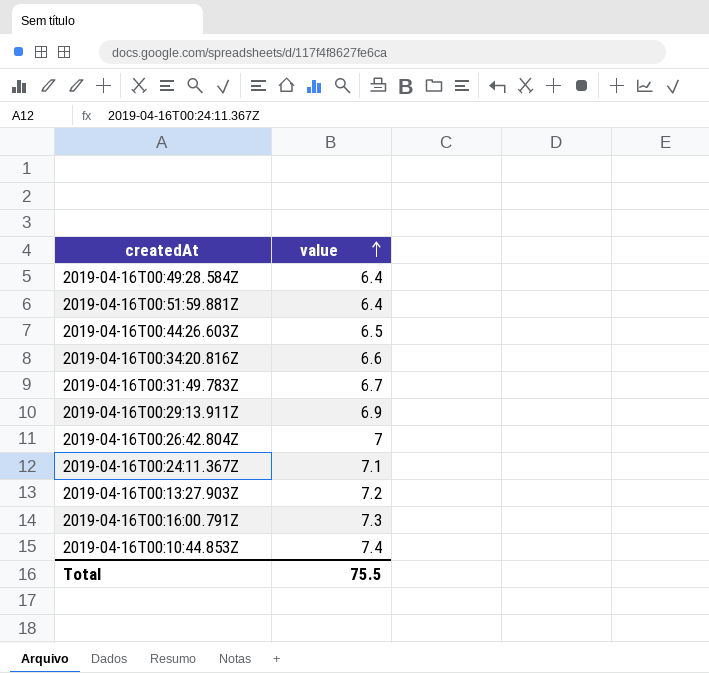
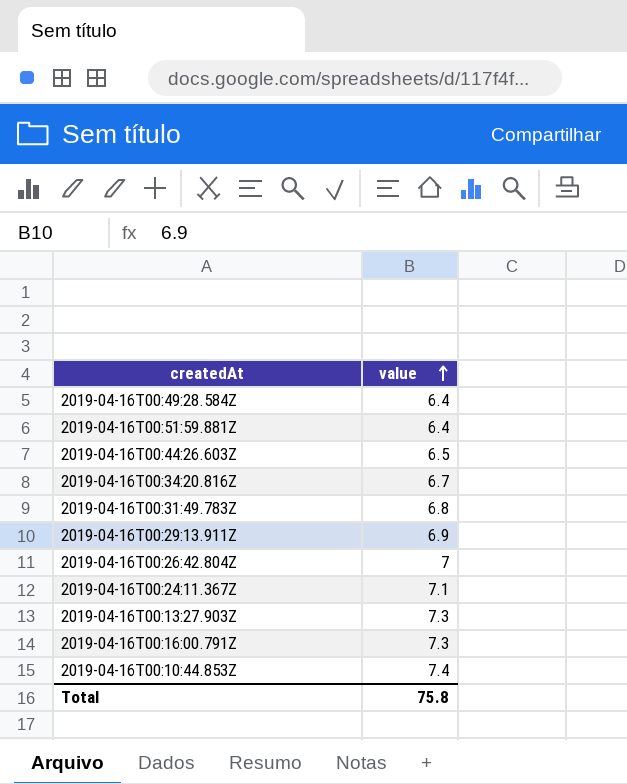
2019-04-16T00:34:20.816Z | value: 6.6 -> 6.7
2019-04-16T00:31:49.783Z | value: 6.7 -> 6.8
2019-04-16T00:13:27.903Z | value: 7.2 -> 7.3
Total | value: 75.5 -> 75.8

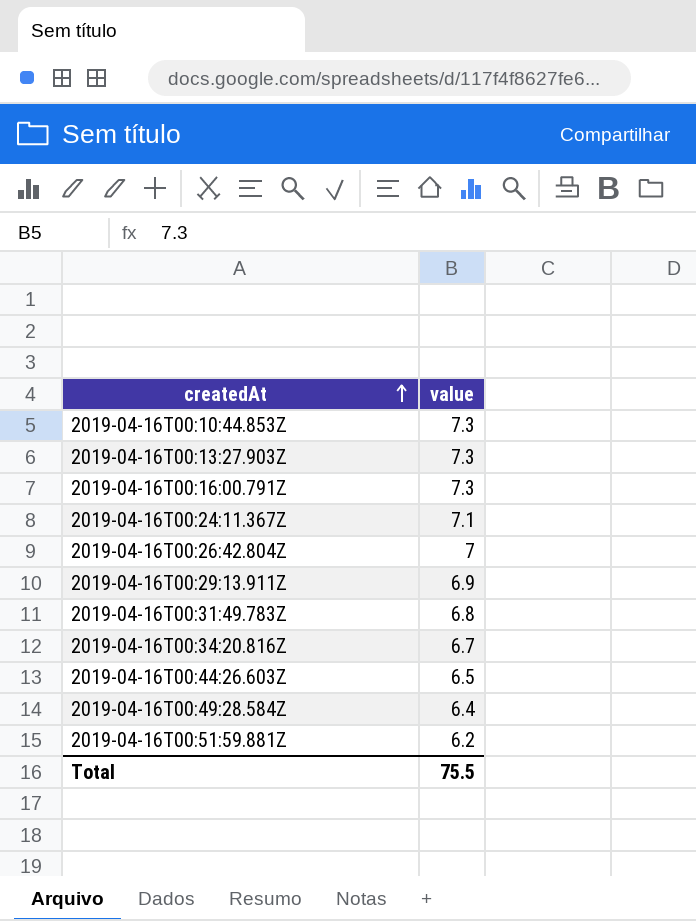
row order: value ascending -> createdAt ascending
2019-04-16T00:10:44.853Z | value: 7.4 -> 7.3
2019-04-16T00:51:59.881Z | value: 6.4 -> 6.2
Total | value: 75.8 -> 75.5

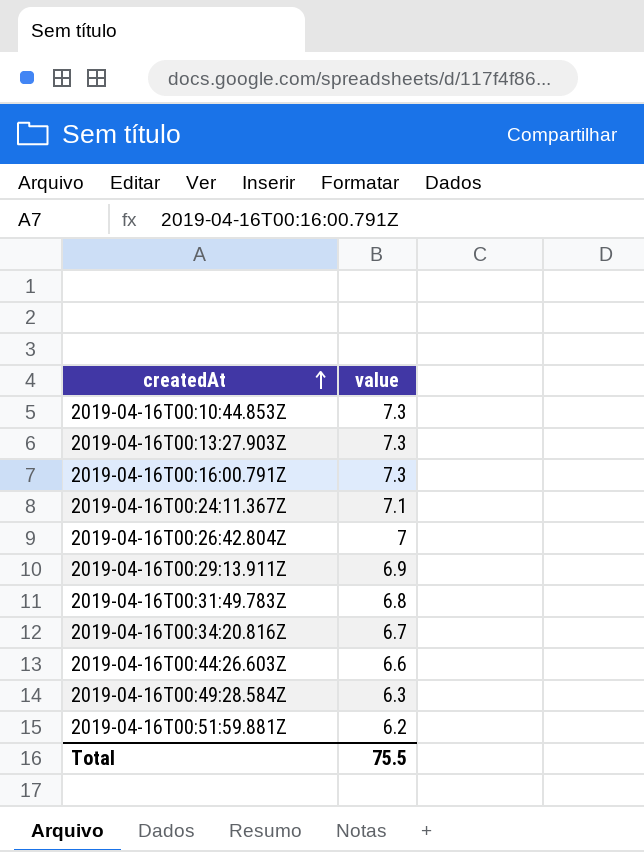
2019-04-16T00:44:26.603Z | value: 6.5 -> 6.6
2019-04-16T00:49:28.584Z | value: 6.4 -> 6.3

